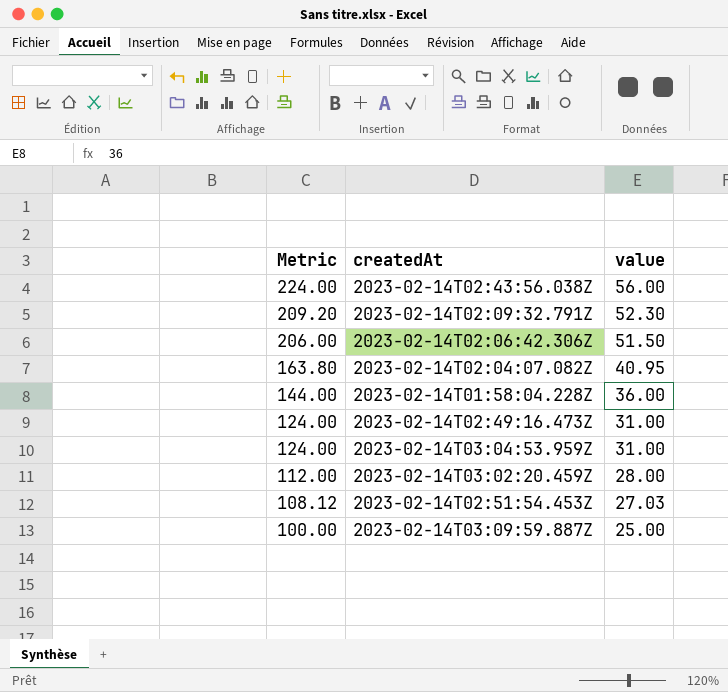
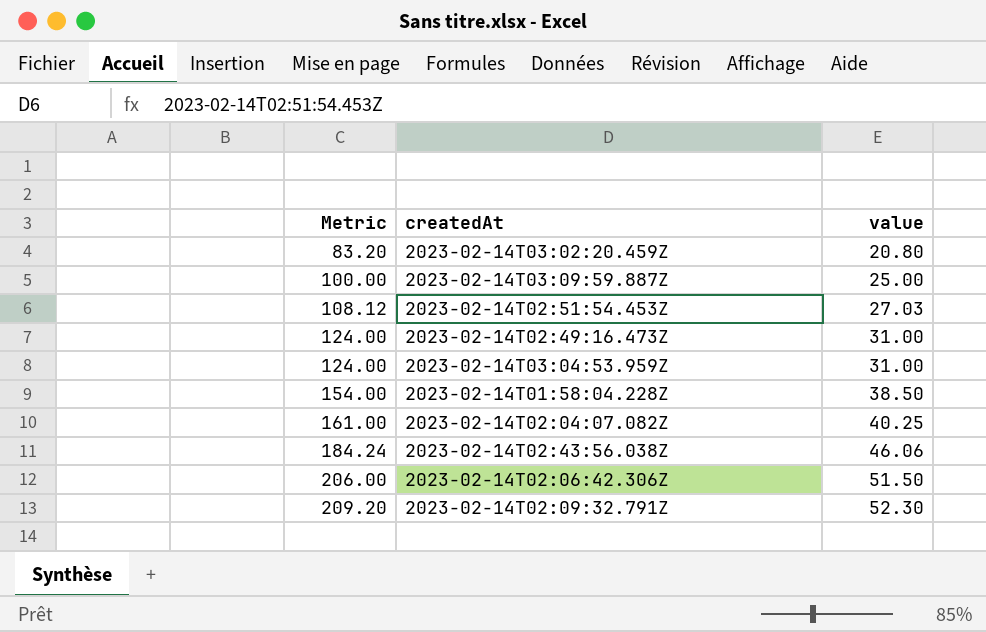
row order: Metric descending -> Metric ascending
2023-02-14T03:02:20.459Z | Metric: 112.00 -> 83.20
2023-02-14T03:02:20.459Z | value: 28.00 -> 20.80
2023-02-14T01:58:04.228Z | Metric: 144.00 -> 154.00
2023-02-14T01:58:04.228Z | value: 36.00 -> 38.50
2023-02-14T02:04:07.082Z | Metric: 163.80 -> 161.00
2023-02-14T02:04:07.082Z | value: 40.95 -> 40.25
2023-02-14T02:43:56.038Z | Metric: 224.00 -> 184.24
2023-02-14T02:43:56.038Z | value: 56.00 -> 46.06

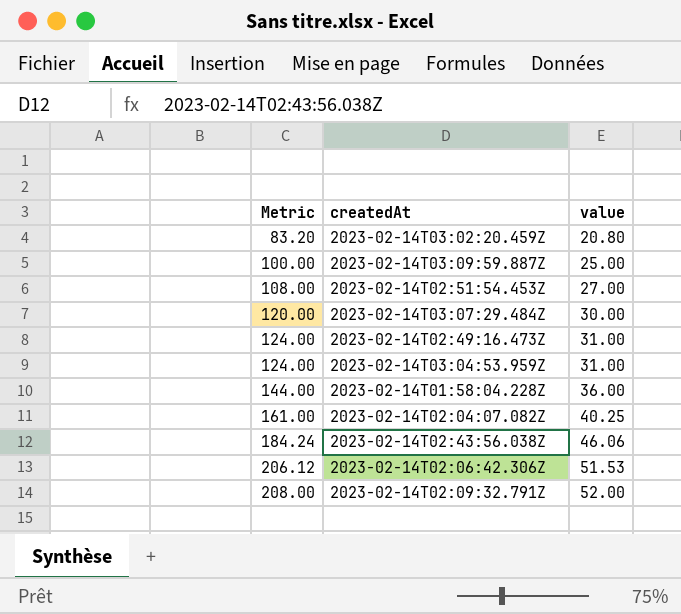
2023-02-14T02:51:54.453Z | Metric: 108.12 -> 108.00
2023-02-14T02:51:54.453Z | value: 27.03 -> 27.00
row 2023-02-14T03:07:29.484Z: none -> 120.00 | 30.00
2023-02-14T01:58:04.228Z | Metric: 154.00 -> 144.00
2023-02-14T01:58:04.228Z | value: 38.50 -> 36.00
2023-02-14T02:06:42.306Z | Metric: 206.00 -> 206.12
2023-02-14T02:06:42.306Z | value: 51.50 -> 51.53
2023-02-14T02:09:32.791Z | Metric: 209.20 -> 208.00
2023-02-14T02:09:32.791Z | value: 52.30 -> 52.00

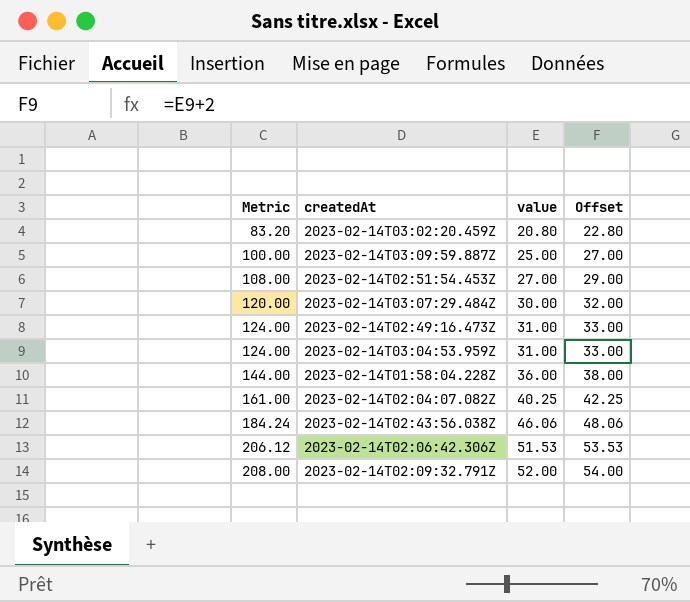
column Offset | formula: none -> [value] + 2

